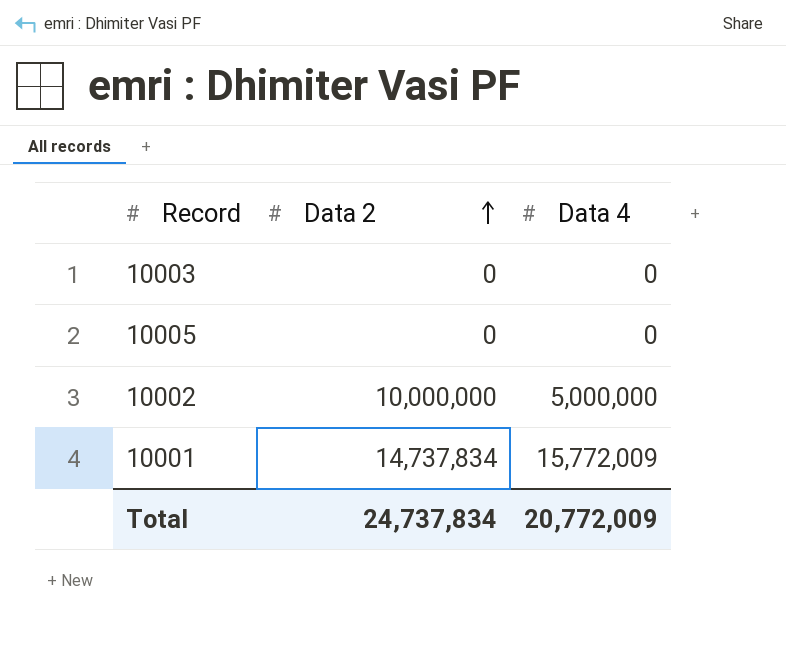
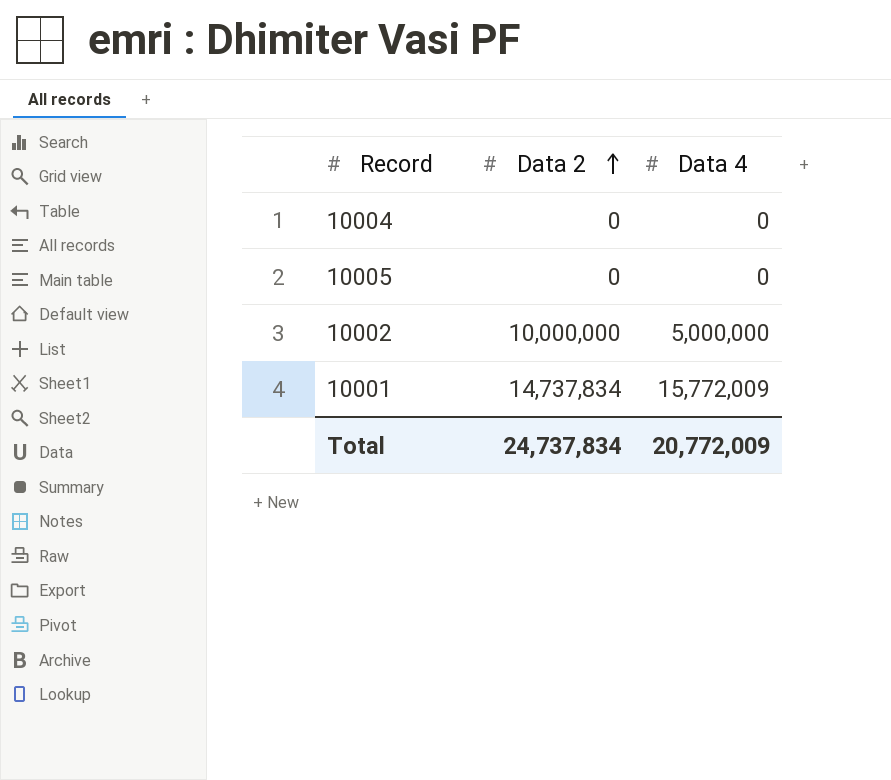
row 10003: 0 | 0 -> none
row 10004: none -> 0 | 0

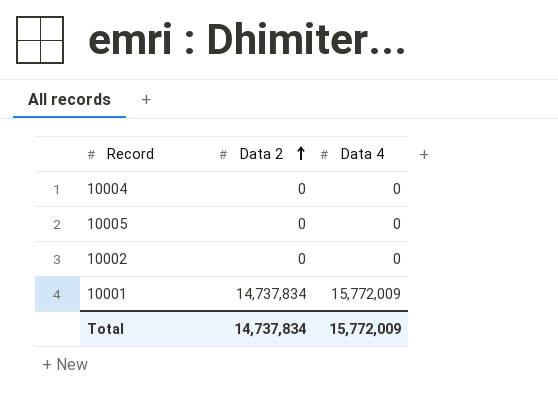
10002 | Data 2: 10,000,000 -> 0
10002 | Data 4: 5,000,000 -> 0
Total | Data 2: 24,737,834 -> 14,737,834
Total | Data 4: 20,772,009 -> 15,772,009

